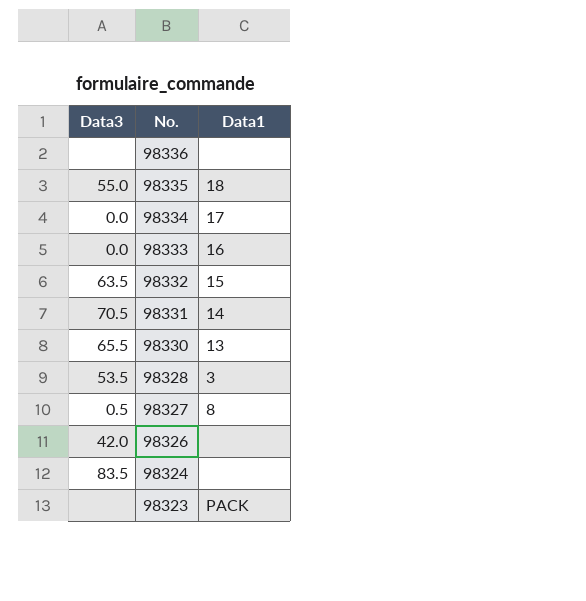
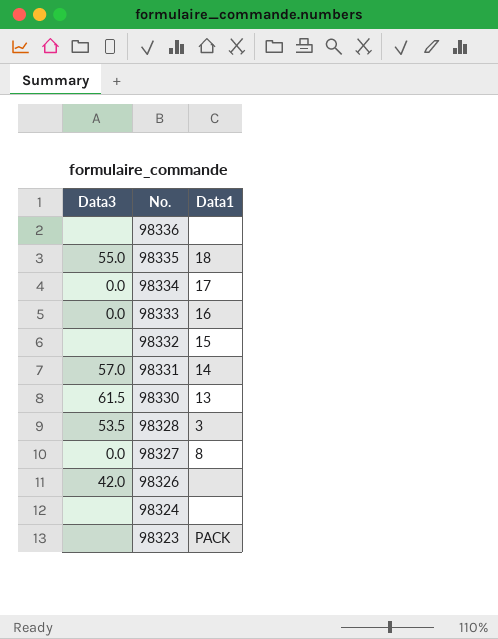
98332 | Data3: 63.5 -> none
98331 | Data3: 70.5 -> 57.0
98330 | Data3: 65.5 -> 61.5
98327 | Data3: 0.5 -> 0.0
98324 | Data3: 83.5 -> none

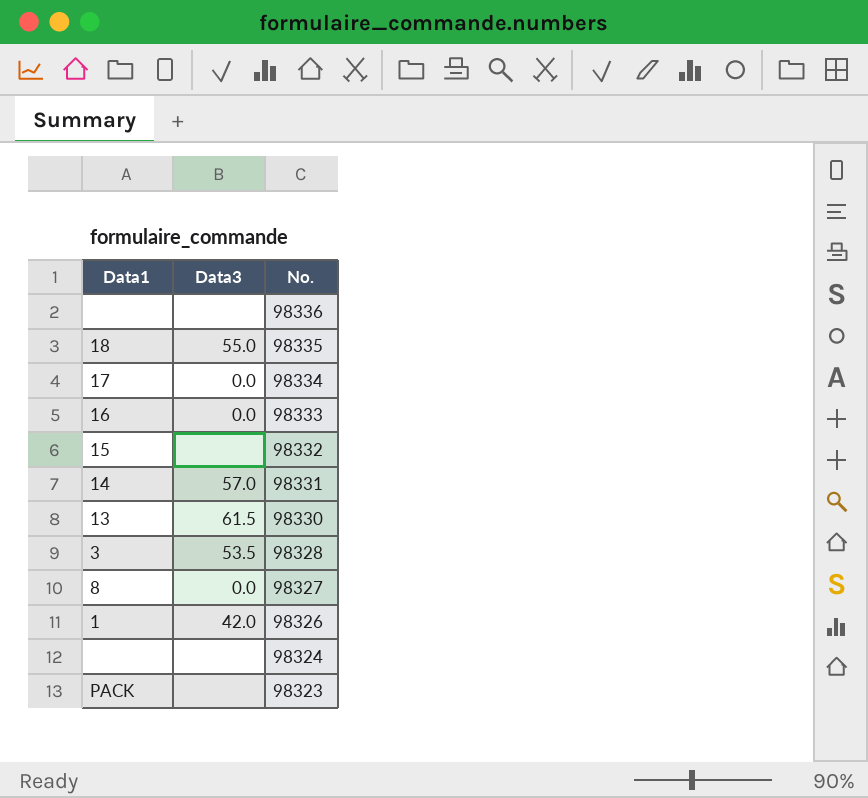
column Data1 | position: 3 -> 1
98326 | Data1: none -> 1

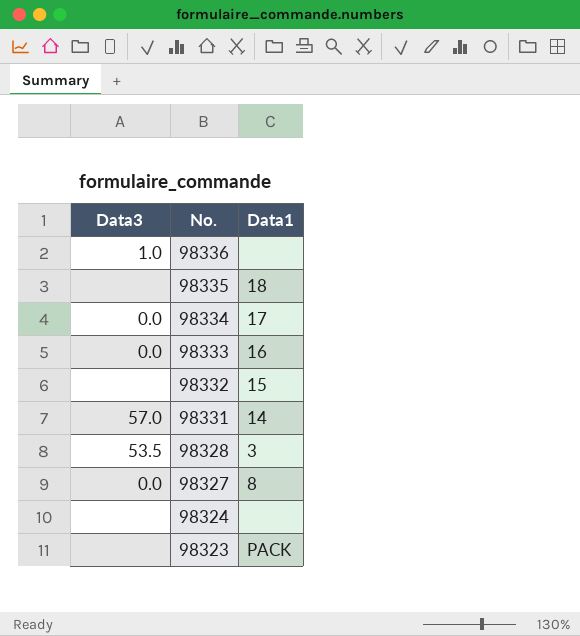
column Data1 | position: 1 -> 3
row 98330: 13 | 61.5 -> none
row 98326: 1 | 42.0 -> none
98336 | Data3: none -> 1.0
98335 | Data3: 55.0 -> none

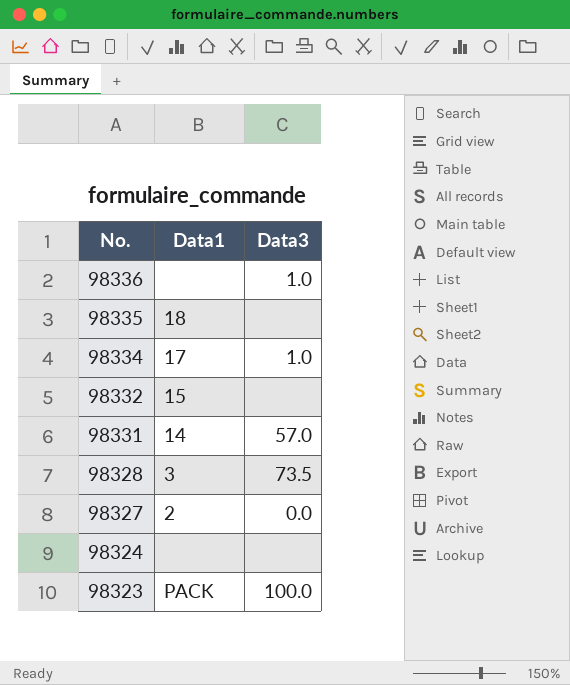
column Data3 | position: 1 -> 3
row 98333: 0.0 | 16 -> none
98334 | Data3: 0.0 -> 1.0
98328 | Data3: 53.5 -> 73.5
98327 | Data1: 8 -> 2
98323 | Data3: none -> 100.0

